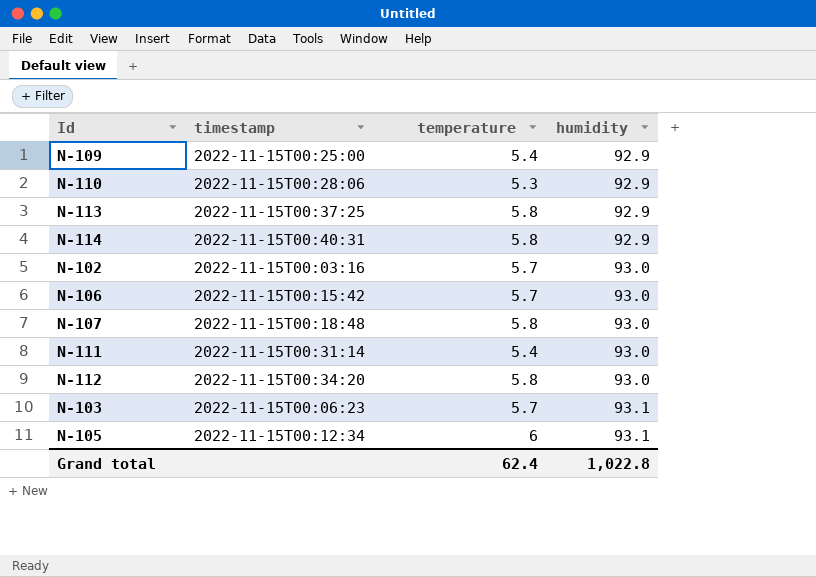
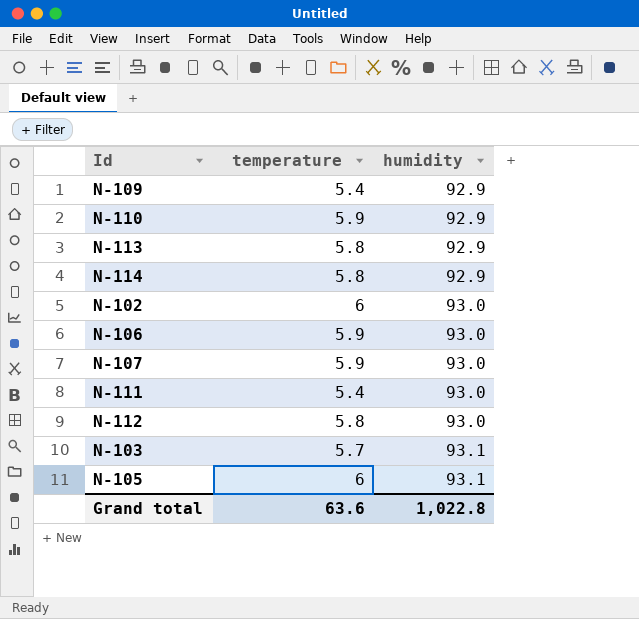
column timestamp | position: 2 -> none
N-110 | temperature: 5.3 -> 5.9
N-102 | temperature: 5.7 -> 6
N-106 | temperature: 5.7 -> 5.9
N-107 | temperature: 5.8 -> 5.9
Grand total | temperature: 62.4 -> 63.6

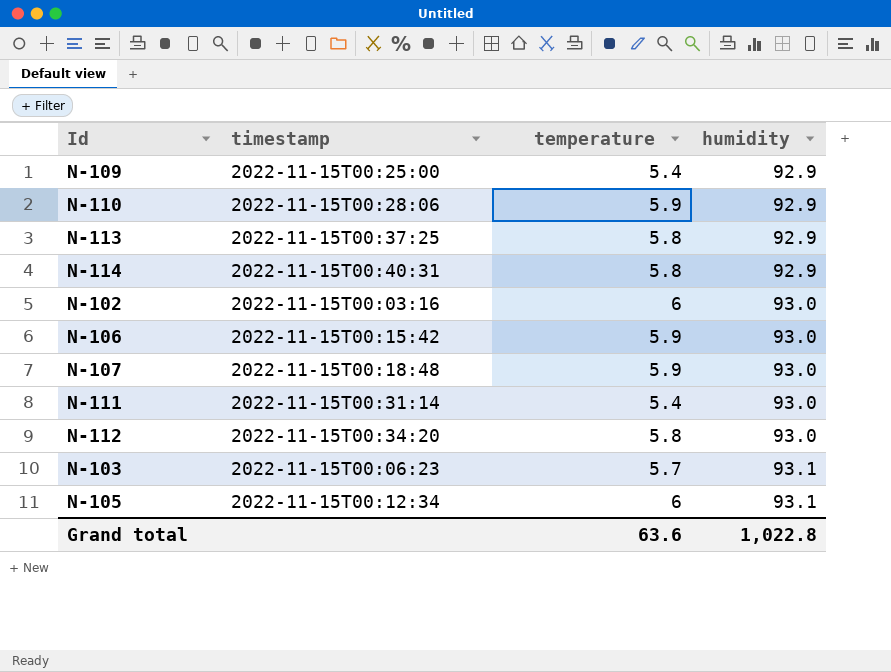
column timestamp | position: none -> 2

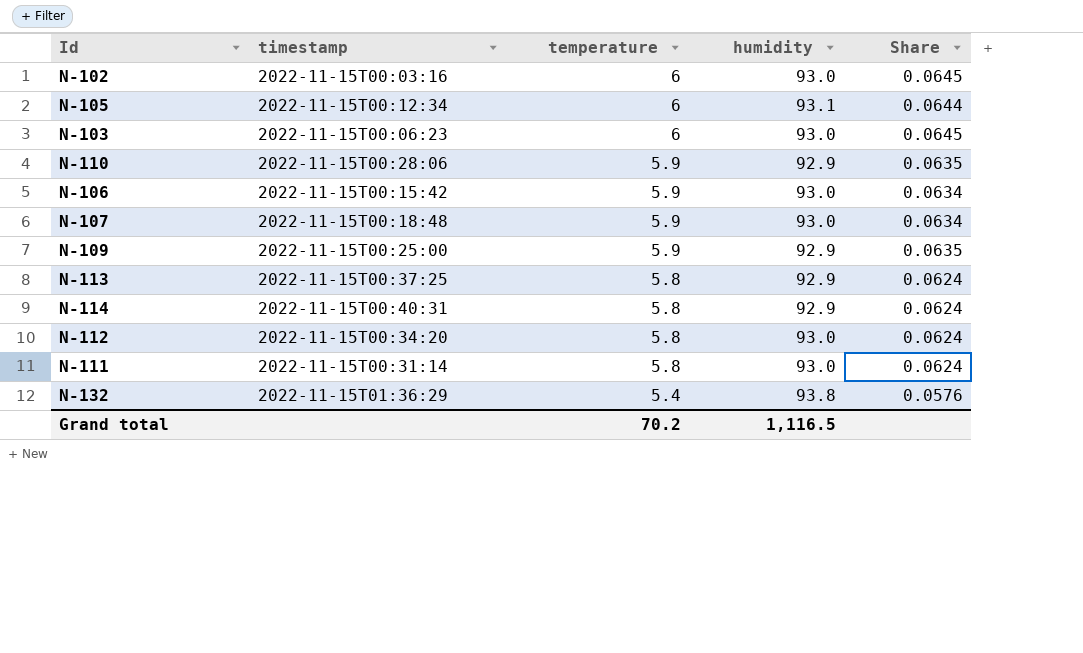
row order: humidity ascending -> temperature descending
column Share | formula: none -> [temperature] / [humidity]
N-103 | temperature: 5.7 -> 6
N-103 | humidity: 93.1 -> 93.0
N-109 | temperature: 5.4 -> 5.9
N-111 | temperature: 5.4 -> 5.8
row N-132: none -> 2022-11-15T01:36:29 | 5.4 | 93.8 | 0.0576
Grand total | temperature: 63.6 -> 70.2
Grand total | humidity: 1,022.8 -> 1,116.5

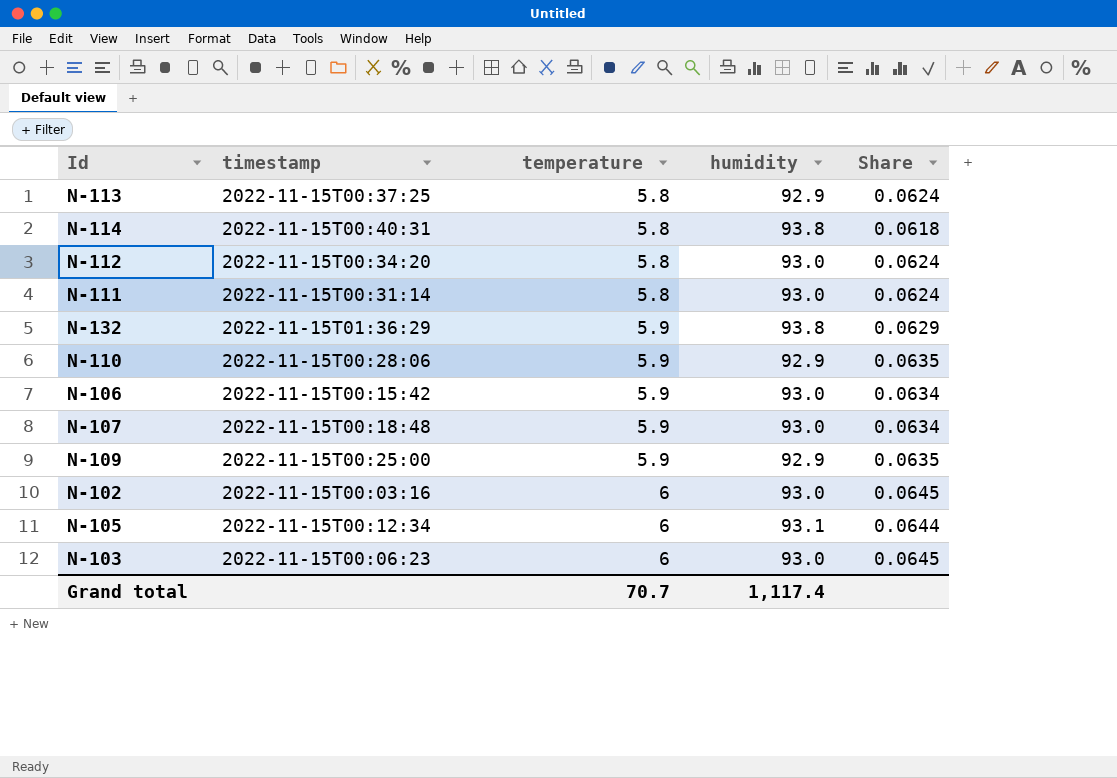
row order: temperature descending -> temperature ascending
N-114 | humidity: 92.9 -> 93.8
N-114 | Share: 0.0624 -> 0.0618
N-132 | temperature: 5.4 -> 5.9
N-132 | Share: 0.0576 -> 0.0629
Grand total | temperature: 70.2 -> 70.7
Grand total | humidity: 1,116.5 -> 1,117.4

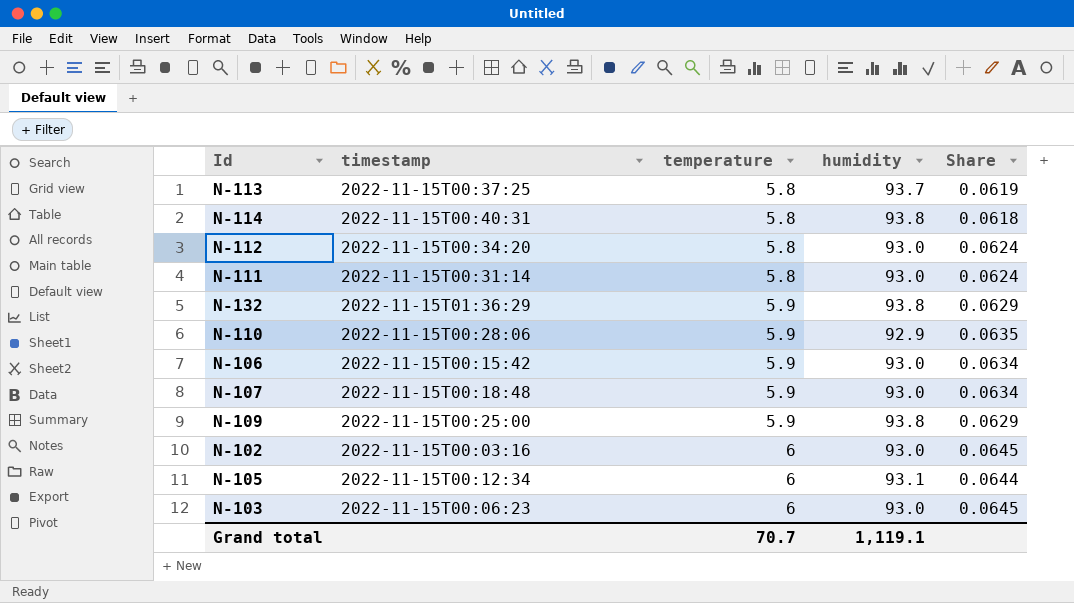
N-113 | humidity: 92.9 -> 93.7
N-113 | Share: 0.0624 -> 0.0619
N-109 | humidity: 92.9 -> 93.8
N-109 | Share: 0.0635 -> 0.0629
Grand total | humidity: 1,117.4 -> 1,119.1

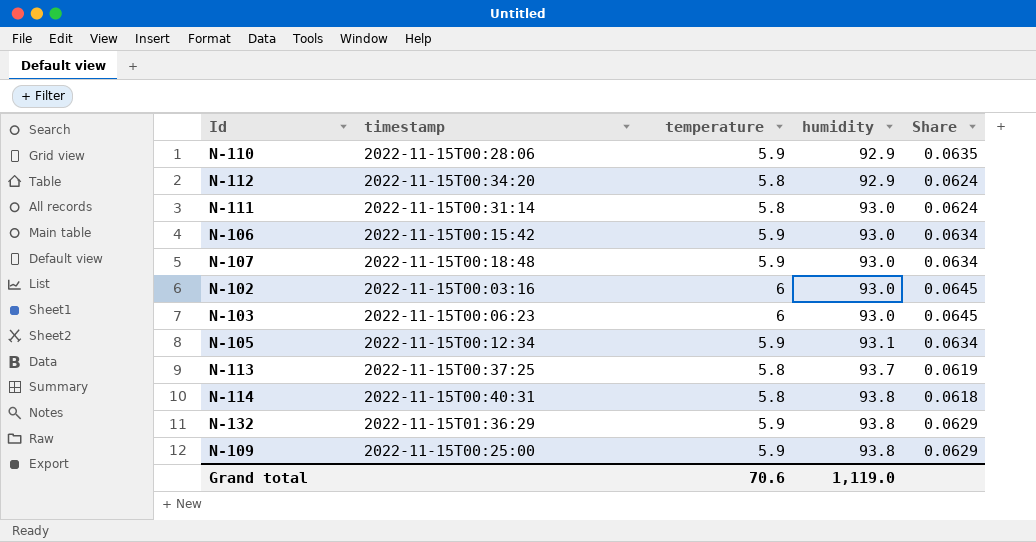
row order: temperature ascending -> humidity ascending
N-112 | humidity: 93.0 -> 92.9
N-105 | temperature: 6 -> 5.9
N-105 | Share: 0.0644 -> 0.0634
Grand total | temperature: 70.7 -> 70.6
Grand total | humidity: 1,119.1 -> 1,119.0

